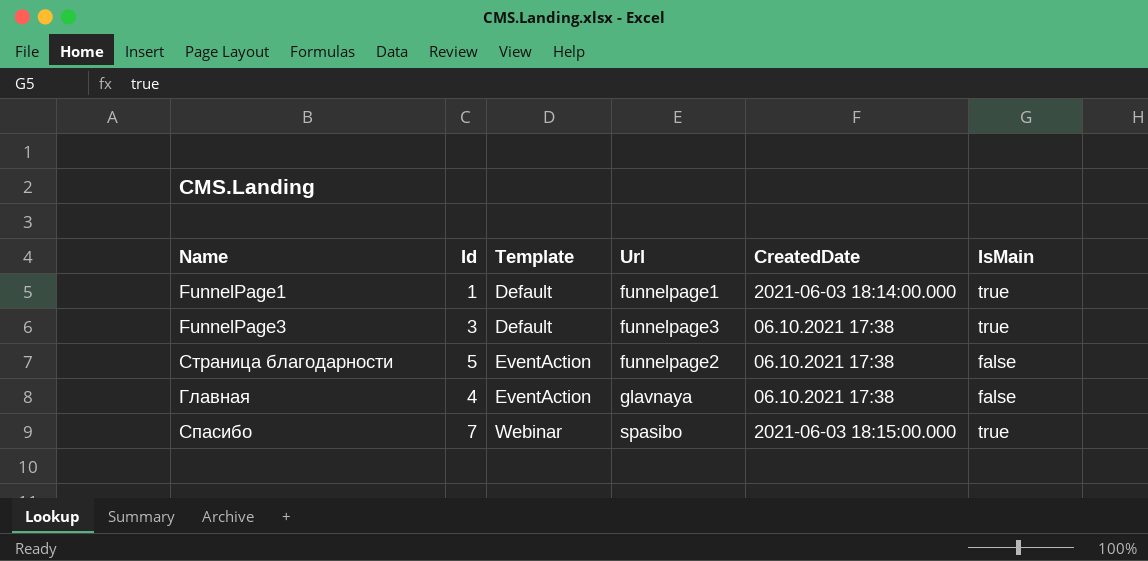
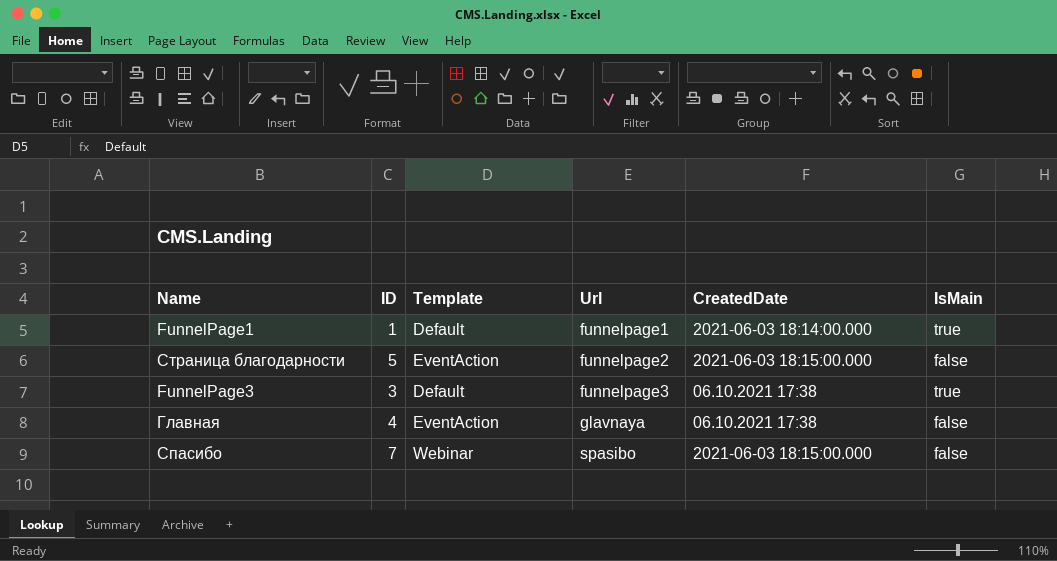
row order: Template ascending -> Url ascending
column name: Id -> ID
Страница благодарности | CreatedDate: 06.10.2021 17:38 -> 2021-06-03 18:15:00.000
Спасибо | IsMain: true -> false

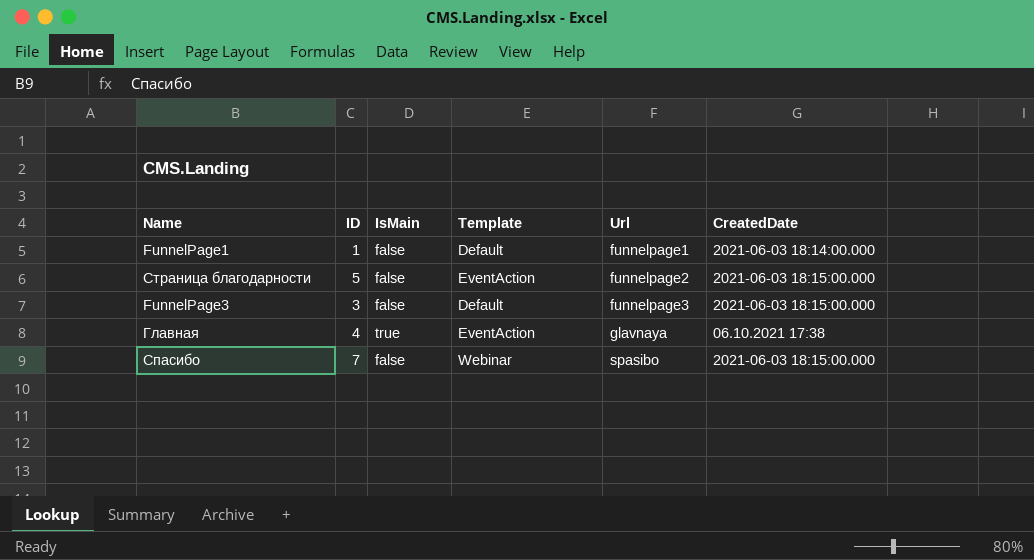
column IsMain | position: 6 -> 3
FunnelPage1 | IsMain: true -> false
FunnelPage3 | IsMain: true -> false
FunnelPage3 | CreatedDate: 06.10.2021 17:38 -> 2021-06-03 18:15:00.000
Главная | IsMain: false -> true

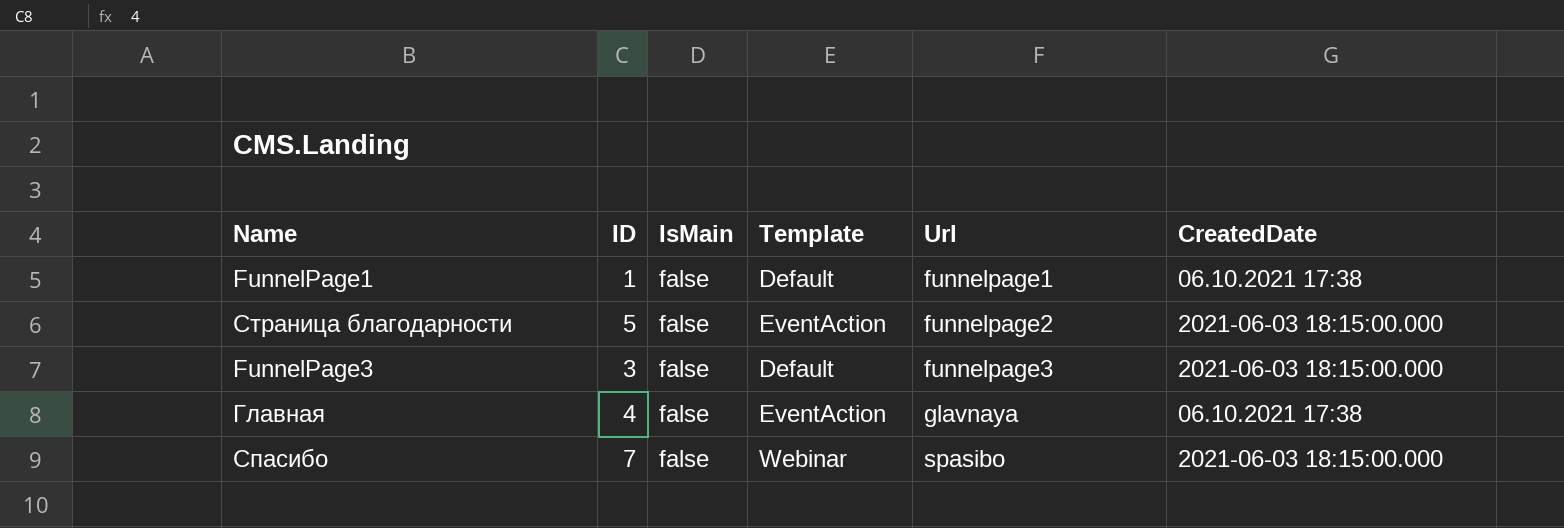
FunnelPage1 | CreatedDate: 2021-06-03 18:14:00.000 -> 06.10.2021 17:38
Главная | IsMain: true -> false

